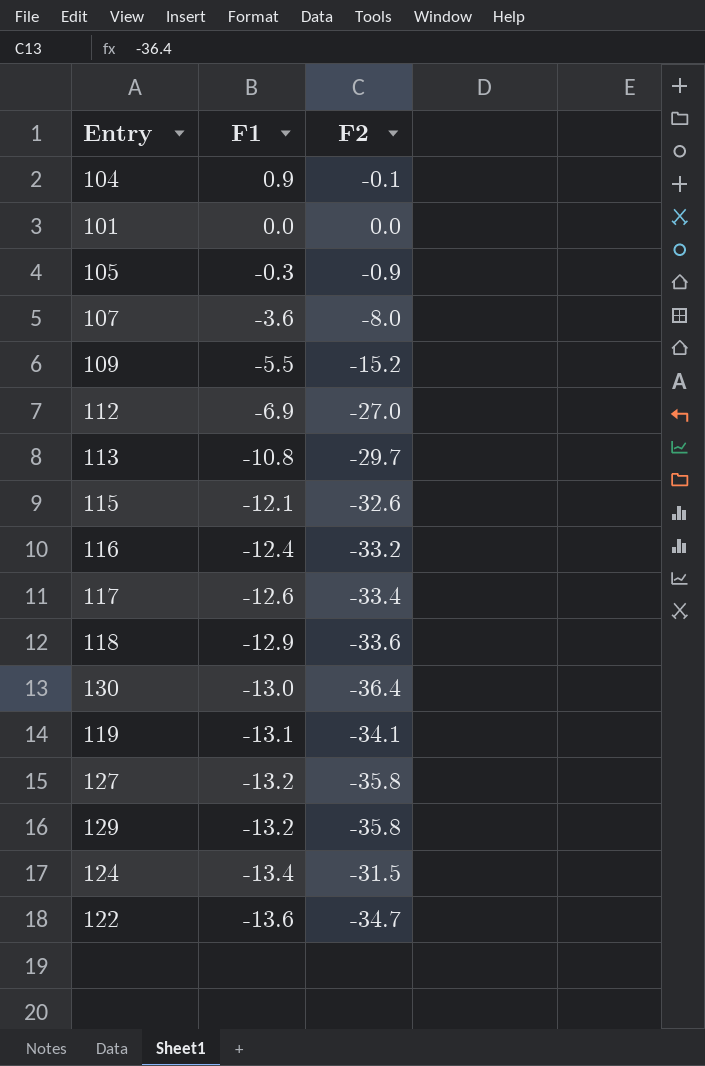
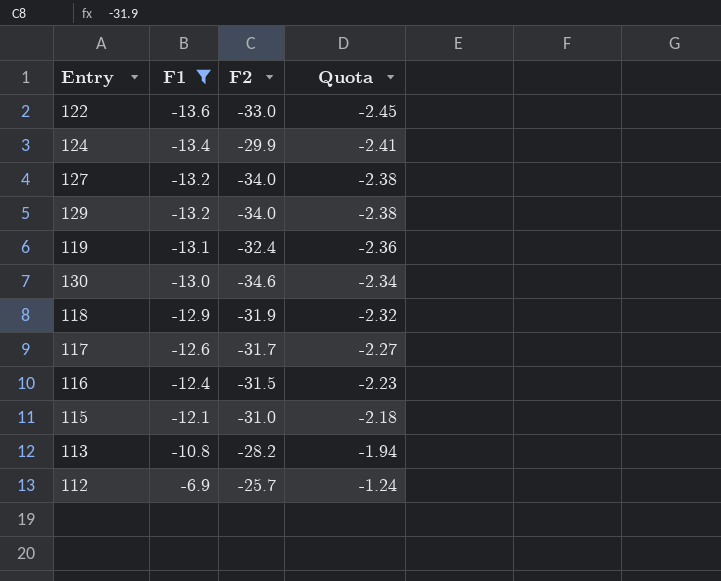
filter: none -> F1 <= -6.9
row order: F1 descending -> F1 ascending
column Quota | formula: none -> [F1] * 0.18
122 | F2: -34.7 -> -33.0
124 | F2: -31.5 -> -29.9
127 | F2: -35.8 -> -34.0
129 | F2: -35.8 -> -34.0
119 | F2: -34.1 -> -32.4
130 | F2: -36.4 -> -34.6
118 | F2: -33.6 -> -31.9
117 | F2: -33.4 -> -31.7
116 | F2: -33.2 -> -31.5
115 | F2: -32.6 -> -31.0
113 | F2: -29.7 -> -28.2
112 | F2: -27.0 -> -25.7

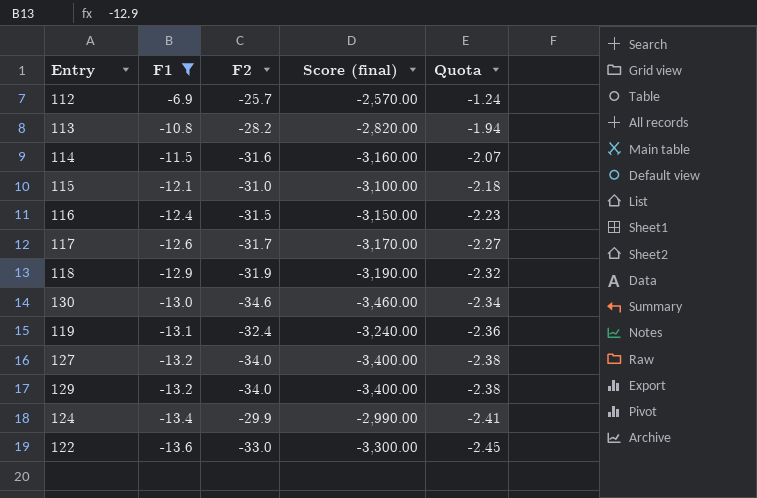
row order: F1 ascending -> F1 descending
column Score (final) | formula: none -> [F2] * 100
row 114: none -> -11.5 | -31.6 | -3,160.00 | -2.07

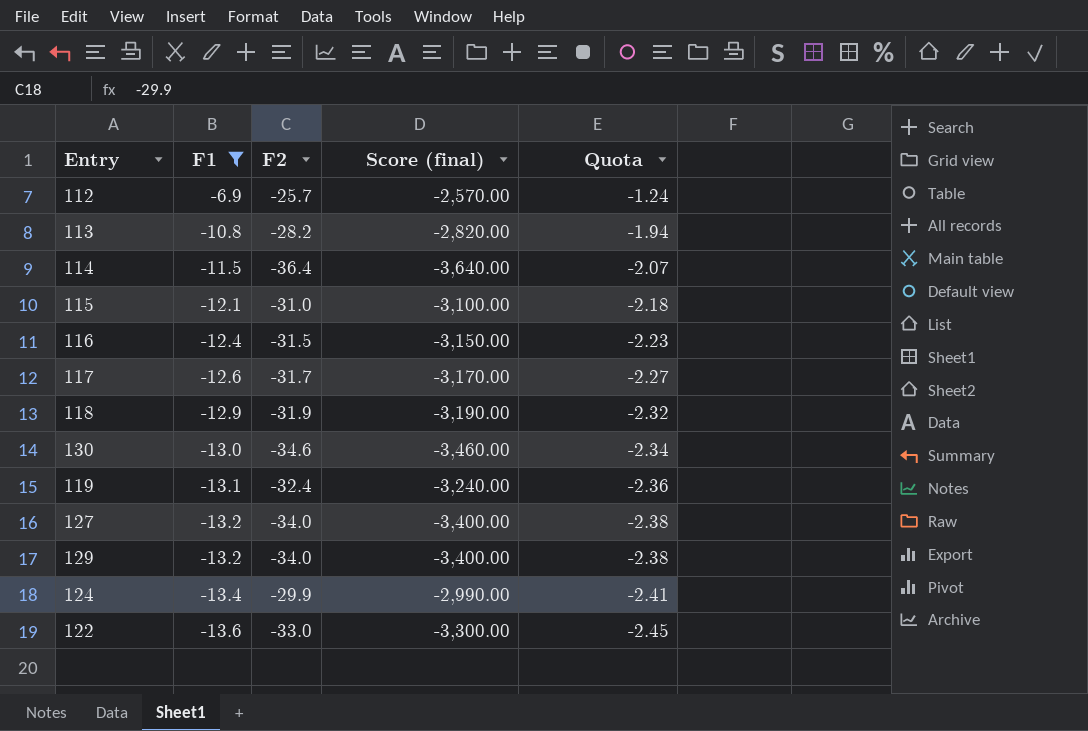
114 | F2: -31.6 -> -36.4
114 | Score (final): -3,160.00 -> -3,640.00

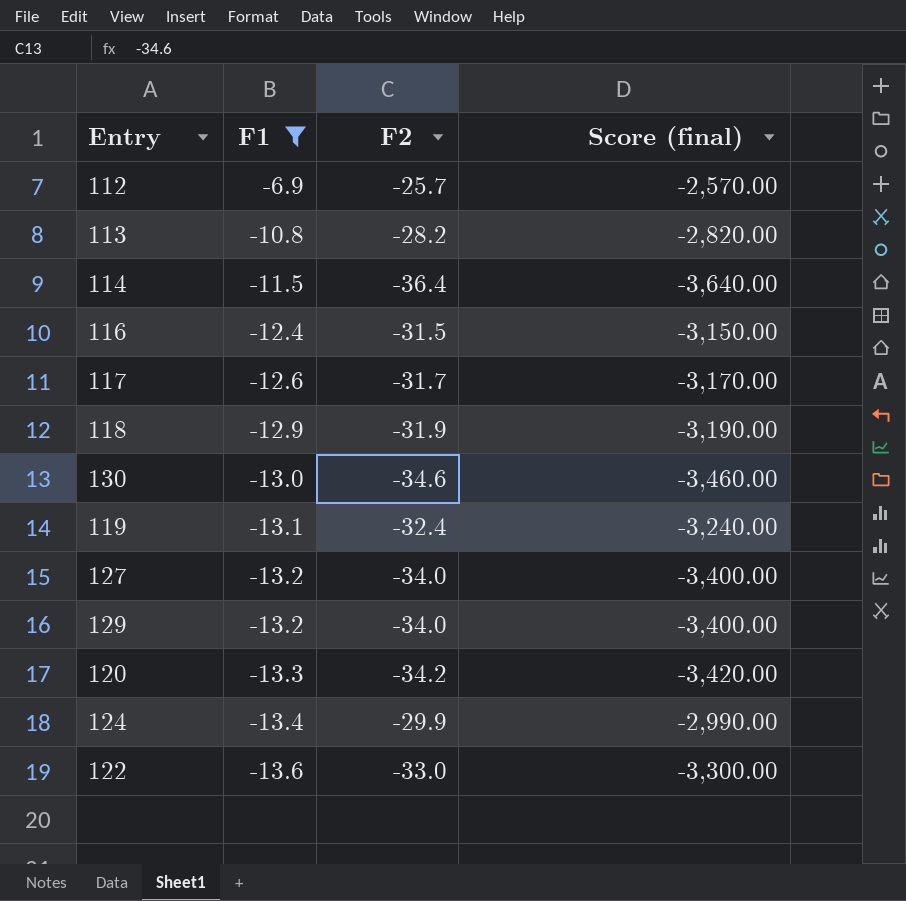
column Quota | formula: [F1] * 0.18 -> none
row 115: -12.1 | -31.0 | -3,100.00 | -2.18 -> none
row 120: none -> -13.3 | -34.2 | -3,420.00

